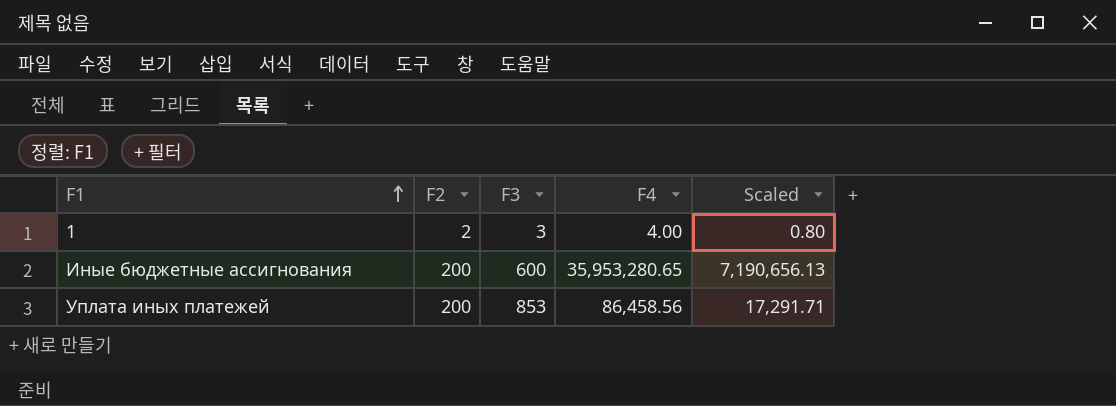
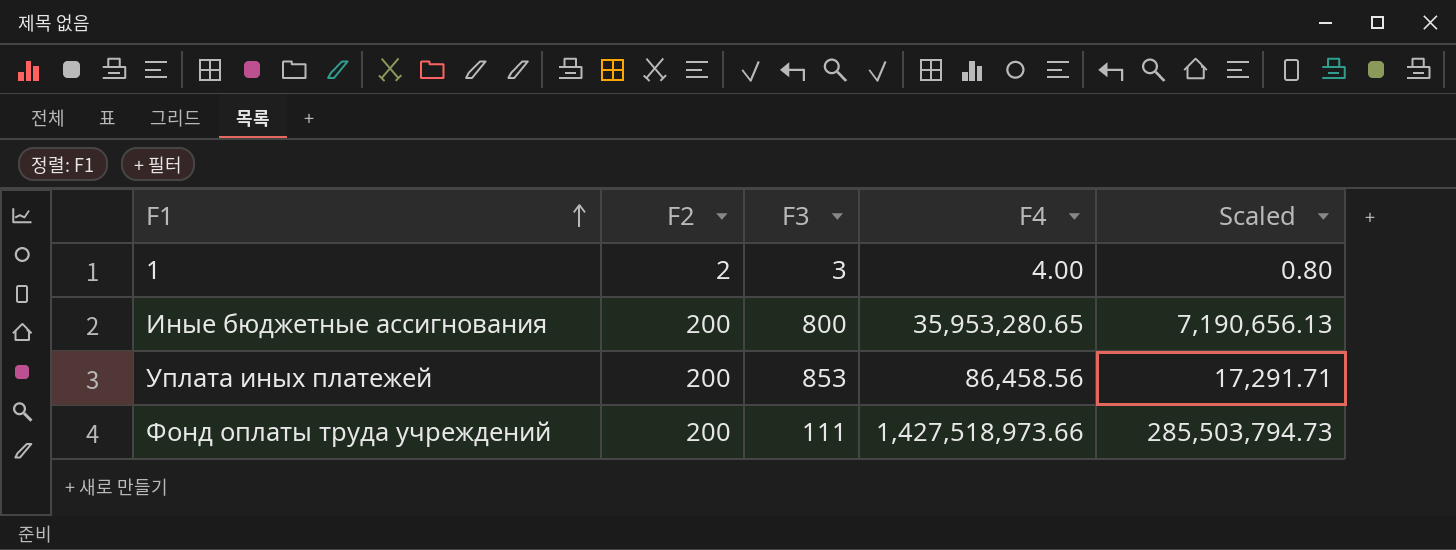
Иные бюджетные ассигнования | F3: 600 -> 800
row Фонд оплаты труда учреждений: none -> 200 | 111 | 1,427,518,973.66 | 285,503,794.73

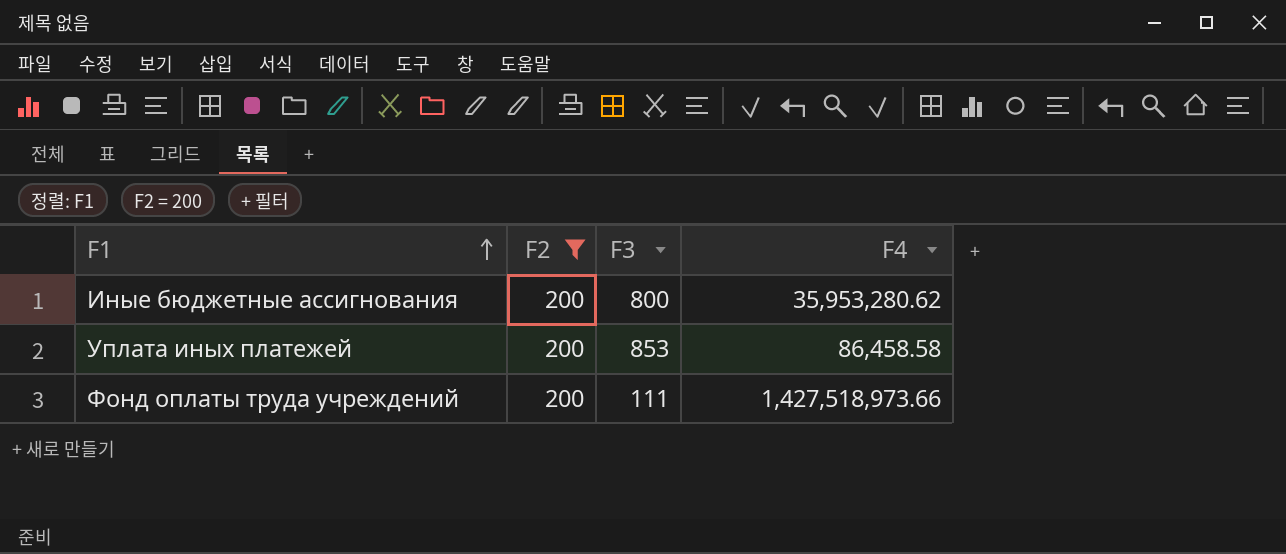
filter: none -> F2 = 200
column Scaled | formula: [F4] * 0.2 -> none
Иные бюджетные ассигнования | F4: 35,953,280.65 -> 35,953,280.62
Уплата иных платежей | F4: 86,458.56 -> 86,458.58

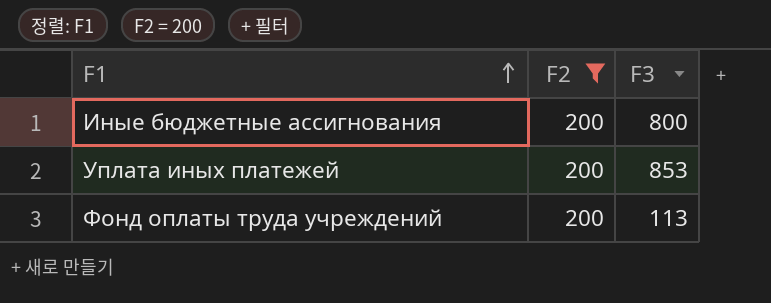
column F4 | position: 4 -> none
Фонд оплаты труда учреждений | F3: 111 -> 113

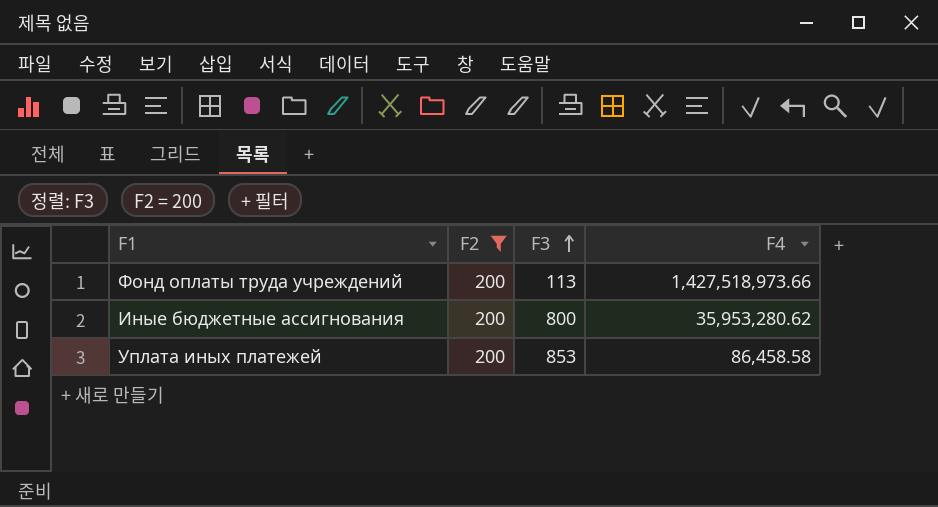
row order: F1 ascending -> F3 ascending
column F4 | position: none -> 4

